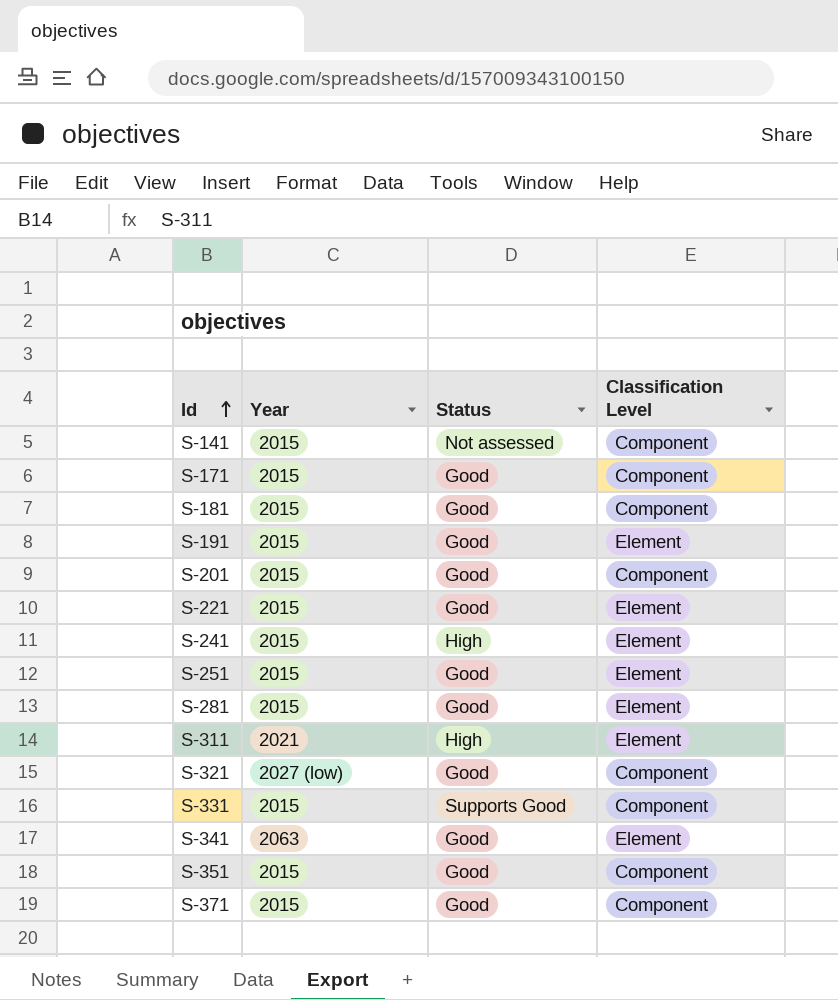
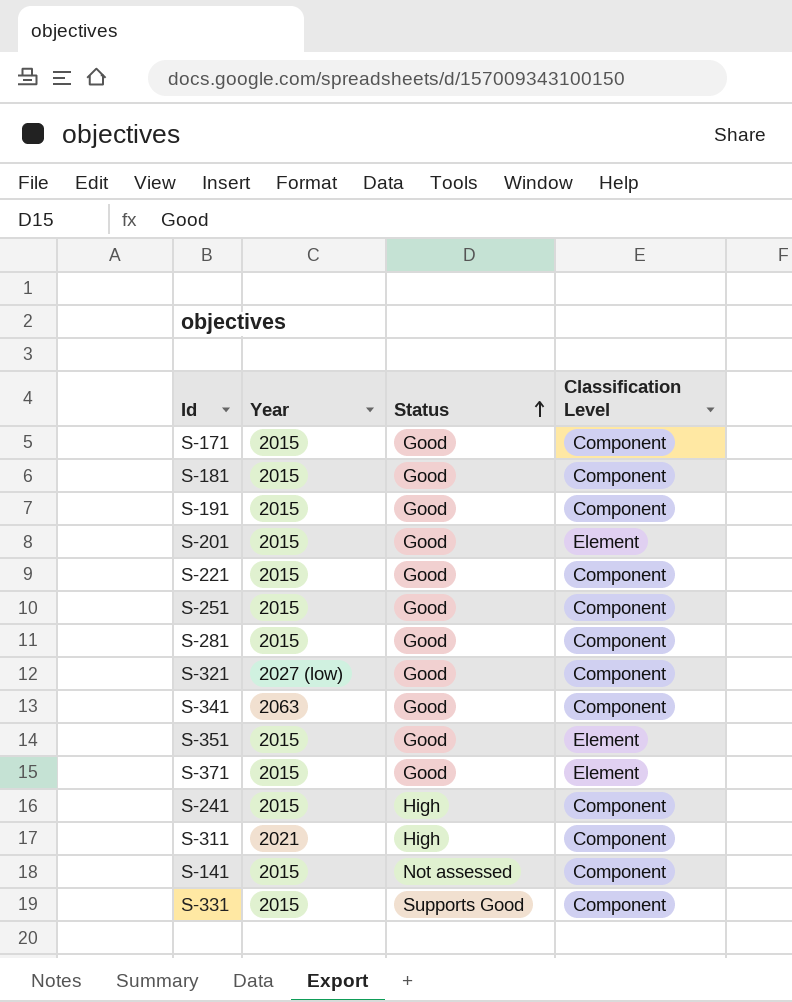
row order: Id ascending -> Status ascending
S-191 | Classification Level: Element -> Component
S-201 | Classification Level: Component -> Element
S-221 | Classification Level: Element -> Component
S-251 | Classification Level: Element -> Component
S-281 | Classification Level: Element -> Component
S-341 | Classification Level: Element -> Component
S-351 | Classification Level: Component -> Element
S-371 | Classification Level: Component -> Element
S-241 | Classification Level: Element -> Component
S-311 | Classification Level: Element -> Component

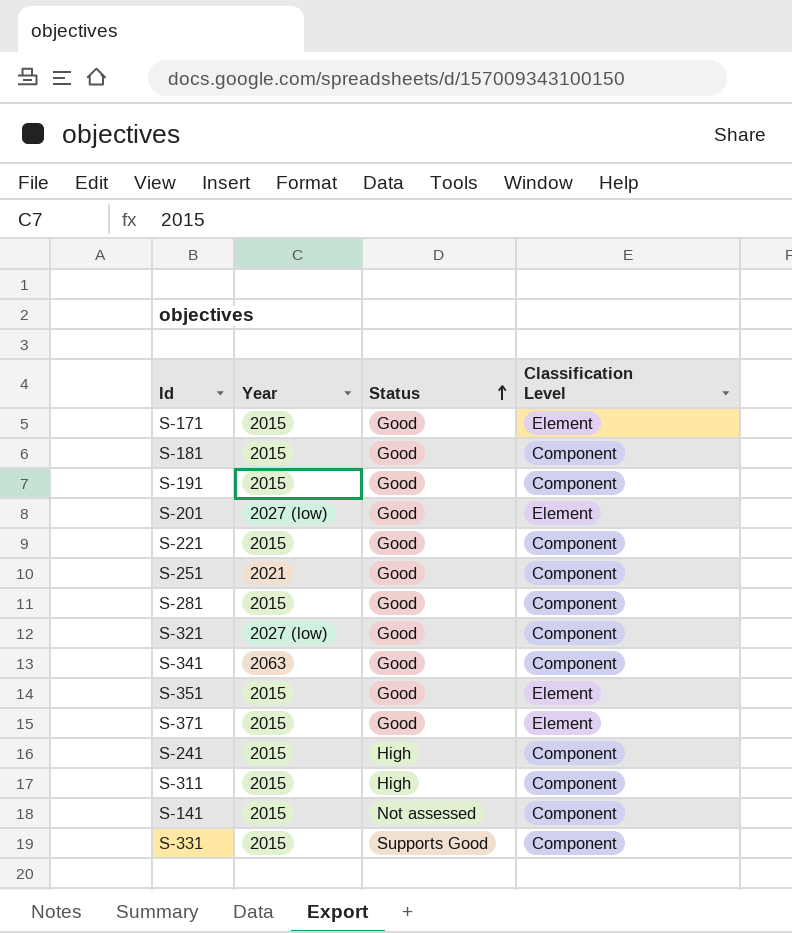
S-171 | Classification Level: Component -> Element
S-201 | Year: 2015 -> 2027 (low)
S-251 | Year: 2015 -> 2021
S-311 | Year: 2021 -> 2015

